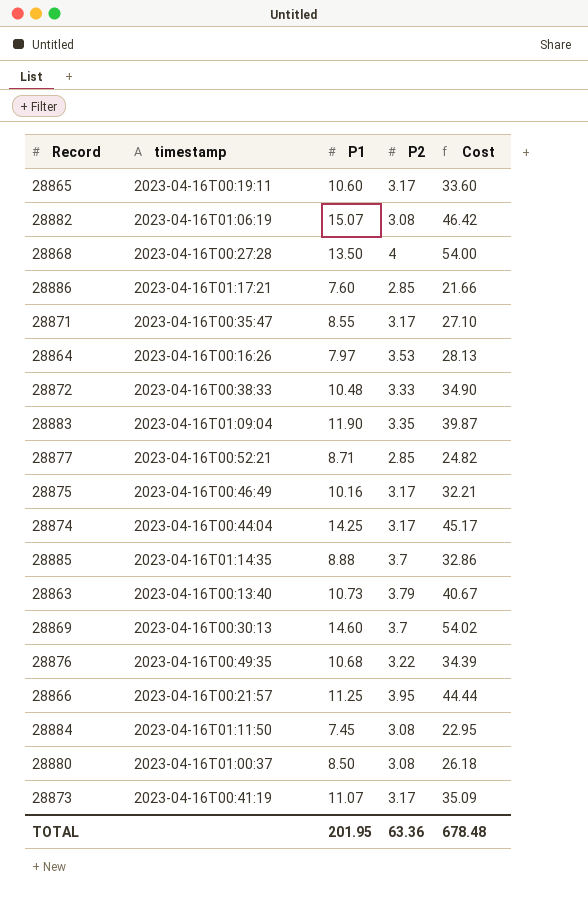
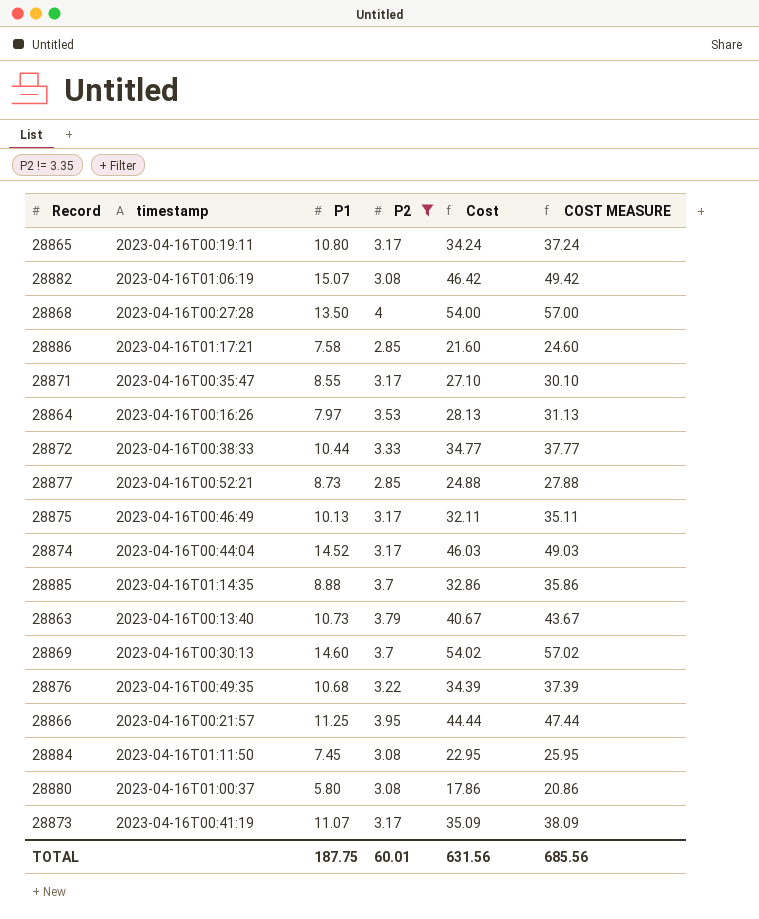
filter: none -> P2 != 3.35
column COST MEASURE | formula: none -> [Cost] + 3
28865 | P1: 10.60 -> 10.80
28865 | Cost: 33.60 -> 34.24
28886 | P1: 7.60 -> 7.58
28886 | Cost: 21.66 -> 21.60
28872 | P1: 10.48 -> 10.44
28872 | Cost: 34.90 -> 34.77
28877 | P1: 8.71 -> 8.73
28877 | Cost: 24.82 -> 24.88
28875 | P1: 10.16 -> 10.13
28875 | Cost: 32.21 -> 32.11
28874 | P1: 14.25 -> 14.52
28874 | Cost: 45.17 -> 46.03
28880 | P1: 8.50 -> 5.80
28880 | Cost: 26.18 -> 17.86
TOTAL | P1: 201.95 -> 187.75
TOTAL | P2: 63.36 -> 60.01
TOTAL | Cost: 678.48 -> 631.56

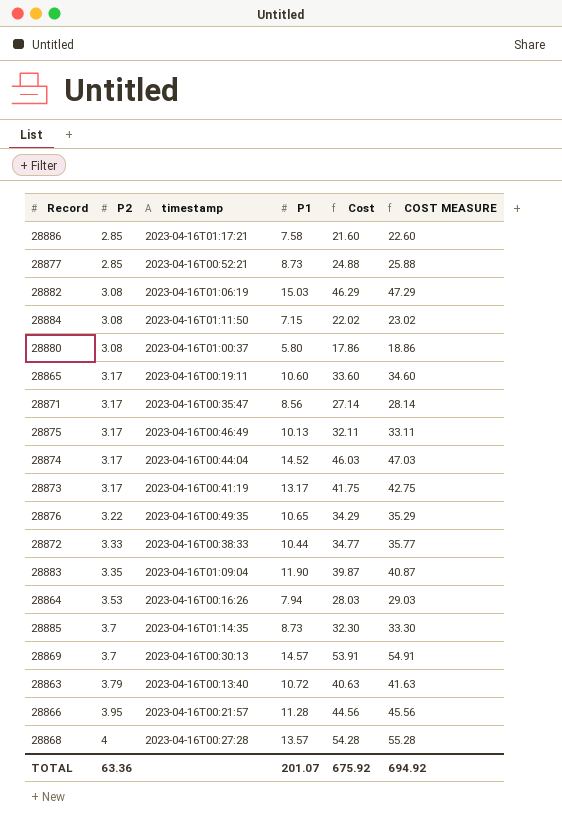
filter: P2 != 3.35 -> none
row order: none -> P2 ascending
column P2 | position: 4 -> 2
column COST MEASURE | formula: [Cost] + 3 -> [Cost] + 1
28882 | P1: 15.07 -> 15.03
28882 | Cost: 46.42 -> 46.29
28884 | P1: 7.45 -> 7.15
28884 | Cost: 22.95 -> 22.02
28865 | P1: 10.80 -> 10.60
28865 | Cost: 34.24 -> 33.60
28871 | P1: 8.55 -> 8.56
28871 | Cost: 27.10 -> 27.14
28873 | P1: 11.07 -> 13.17
28873 | Cost: 35.09 -> 41.75
28876 | P1: 10.68 -> 10.65
28876 | Cost: 34.39 -> 34.29
28864 | P1: 7.97 -> 7.94
28864 | Cost: 28.13 -> 28.03
28885 | P1: 8.88 -> 8.73
28885 | Cost: 32.86 -> 32.30
28869 | P1: 14.60 -> 14.57
28869 | Cost: 54.02 -> 53.91
28863 | P1: 10.73 -> 10.72
28863 | Cost: 40.67 -> 40.63
28866 | P1: 11.25 -> 11.28
28866 | Cost: 44.44 -> 44.56
28868 | P1: 13.50 -> 13.57
28868 | Cost: 54.00 -> 54.28
TOTAL | P2: 60.01 -> 63.36
TOTAL | P1: 187.75 -> 201.07
TOTAL | Cost: 631.56 -> 675.92
TOTAL | COST MEASURE: 685.56 -> 694.92

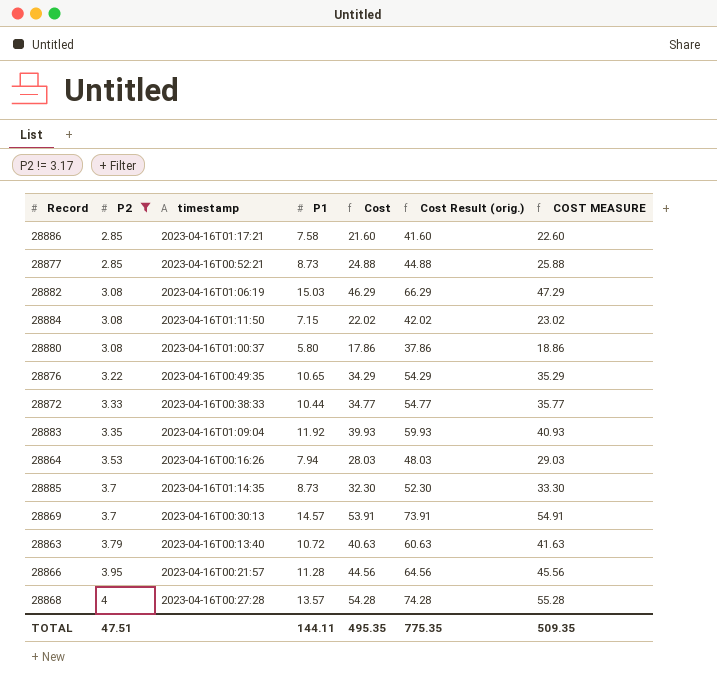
filter: none -> P2 != 3.17
column Cost Result (orig.) | formula: none -> [Cost] + 20
28883 | P1: 11.90 -> 11.92
28883 | Cost: 39.87 -> 39.93
28883 | COST MEASURE: 40.87 -> 40.93
TOTAL | P2: 63.36 -> 47.51
TOTAL | P1: 201.07 -> 144.11
TOTAL | Cost: 675.92 -> 495.35
TOTAL | COST MEASURE: 694.92 -> 509.35

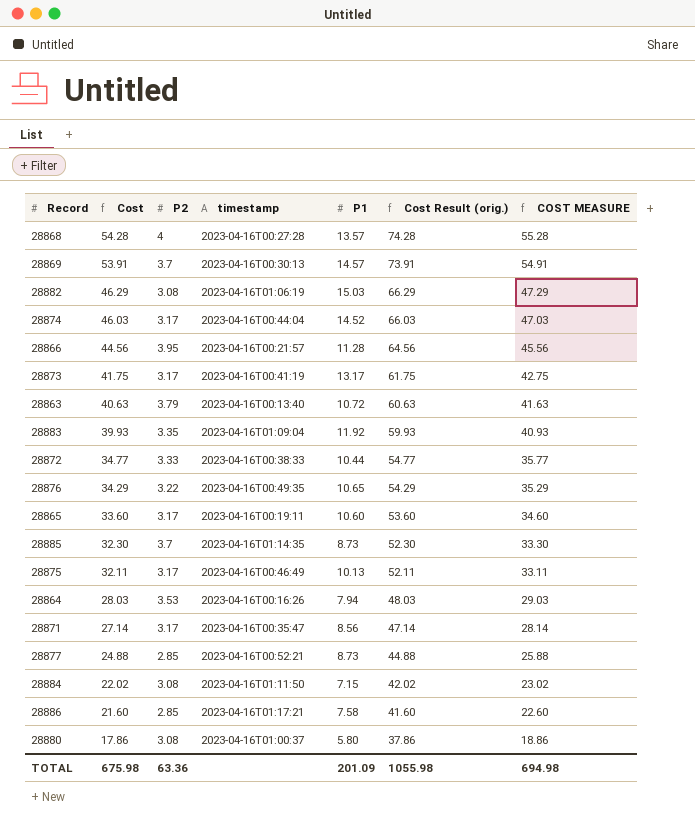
filter: P2 != 3.17 -> none
row order: P2 ascending -> Cost descending
column Cost | position: 5 -> 2
TOTAL | Cost: 495.35 -> 675.98
TOTAL | P2: 47.51 -> 63.36
TOTAL | P1: 144.11 -> 201.09
TOTAL | Cost Result (orig.): 775.35 -> 1055.98
TOTAL | COST MEASURE: 509.35 -> 694.98

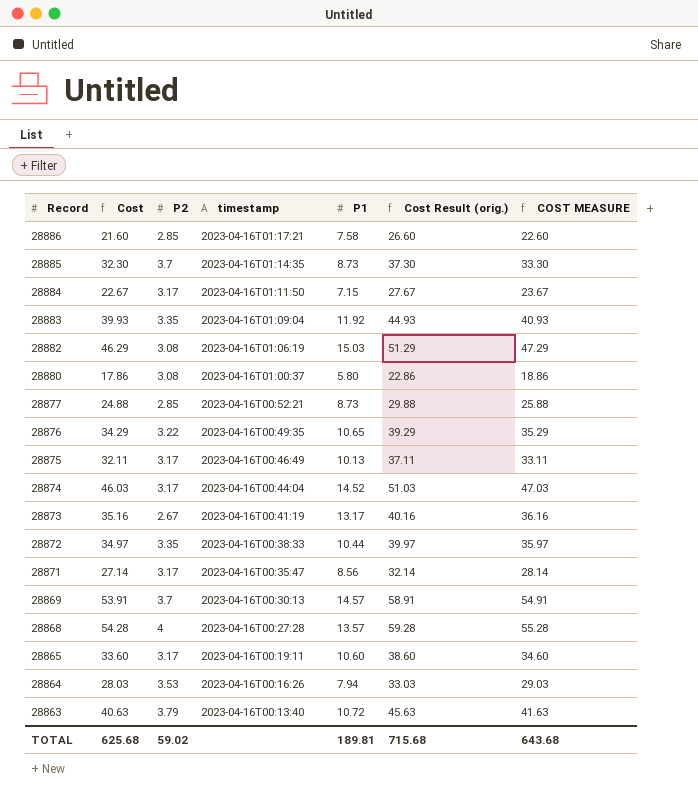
row order: Cost descending -> Record descending
column Cost Result (orig.) | formula: [Cost] + 20 -> [Cost] + 5
row 28866: 44.56 | 3.95 | 2023-04-16T00:21:57 | 11.28 | 64.56 | 45.56 -> none
28884 | Cost: 22.02 -> 22.67
28884 | P2: 3.08 -> 3.17
28884 | COST MEASURE: 23.02 -> 23.67
28873 | Cost: 41.75 -> 35.16
28873 | P2: 3.17 -> 2.67
28873 | COST MEASURE: 42.75 -> 36.16
28872 | Cost: 34.77 -> 34.97
28872 | P2: 3.33 -> 3.35
28872 | COST MEASURE: 35.77 -> 35.97
TOTAL | Cost: 675.98 -> 625.68
TOTAL | P2: 63.36 -> 59.02
TOTAL | P1: 201.09 -> 189.81
TOTAL | Cost Result (orig.): 1055.98 -> 715.68
TOTAL | COST MEASURE: 694.98 -> 643.68

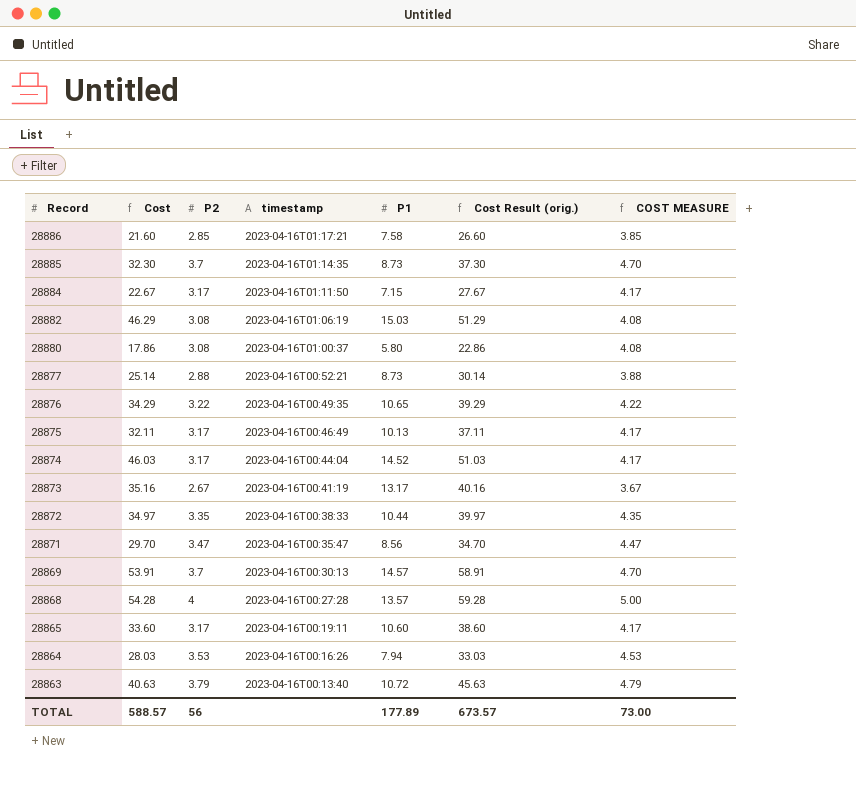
column COST MEASURE | formula: [Cost] + 1 -> [P2] + 1
row 28883: 39.93 | 3.35 | 2023-04-16T01:09:04 | 11.92 | 44.93 | 40.93 -> none
28877 | Cost: 24.88 -> 25.14
28877 | P2: 2.85 -> 2.88
28877 | Cost Result (orig.): 29.88 -> 30.14
28871 | Cost: 27.14 -> 29.70
28871 | P2: 3.17 -> 3.47
28871 | Cost Result (orig.): 32.14 -> 34.70
TOTAL | Cost: 625.68 -> 588.57
TOTAL | P2: 59.02 -> 56
TOTAL | P1: 189.81 -> 177.89
TOTAL | Cost Result (orig.): 715.68 -> 673.57
TOTAL | COST MEASURE: 643.68 -> 73.00

